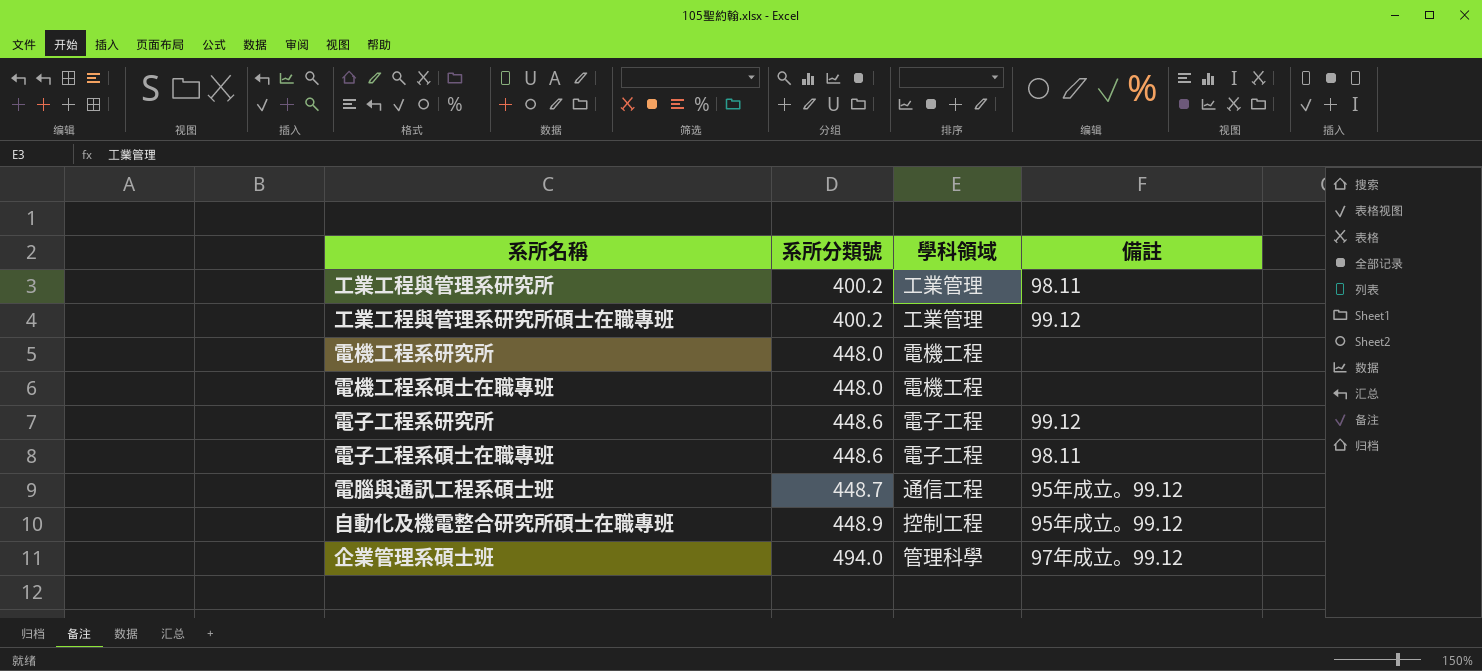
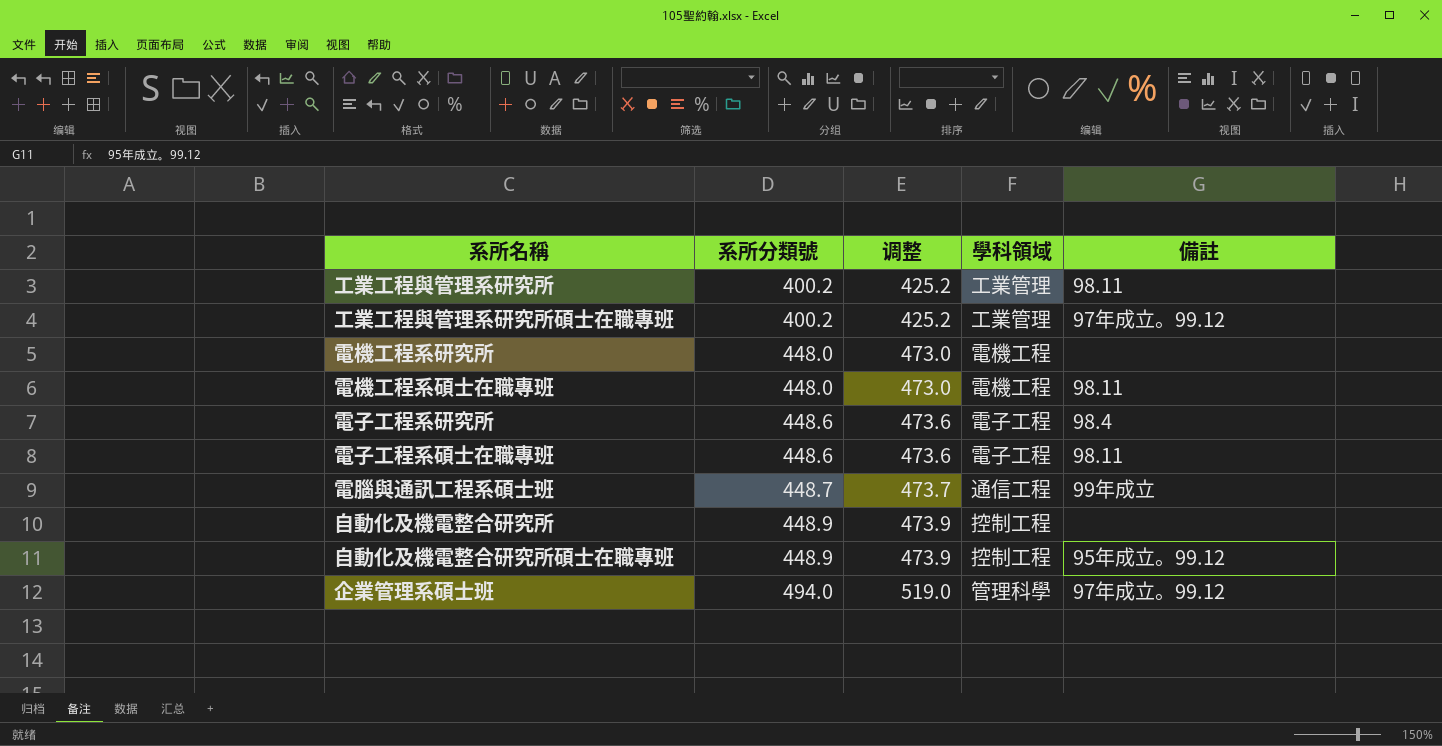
column 调整 | formula: none -> [系所分類號] + 25
工業工程與管理系研究所碩士在職專班 | 備註: 99.12 -> 97年成立。99.12
電機工程系碩士在職專班 | 備註: none -> 98.11
電子工程系研究所 | 備註: 99.12 -> 98.4
電腦與通訊工程系碩士班 | 備註: 95年成立。99.12 -> 99年成立
row 自動化及機電整合研究所: none -> 448.9 | 473.9 | 控制工程 | none

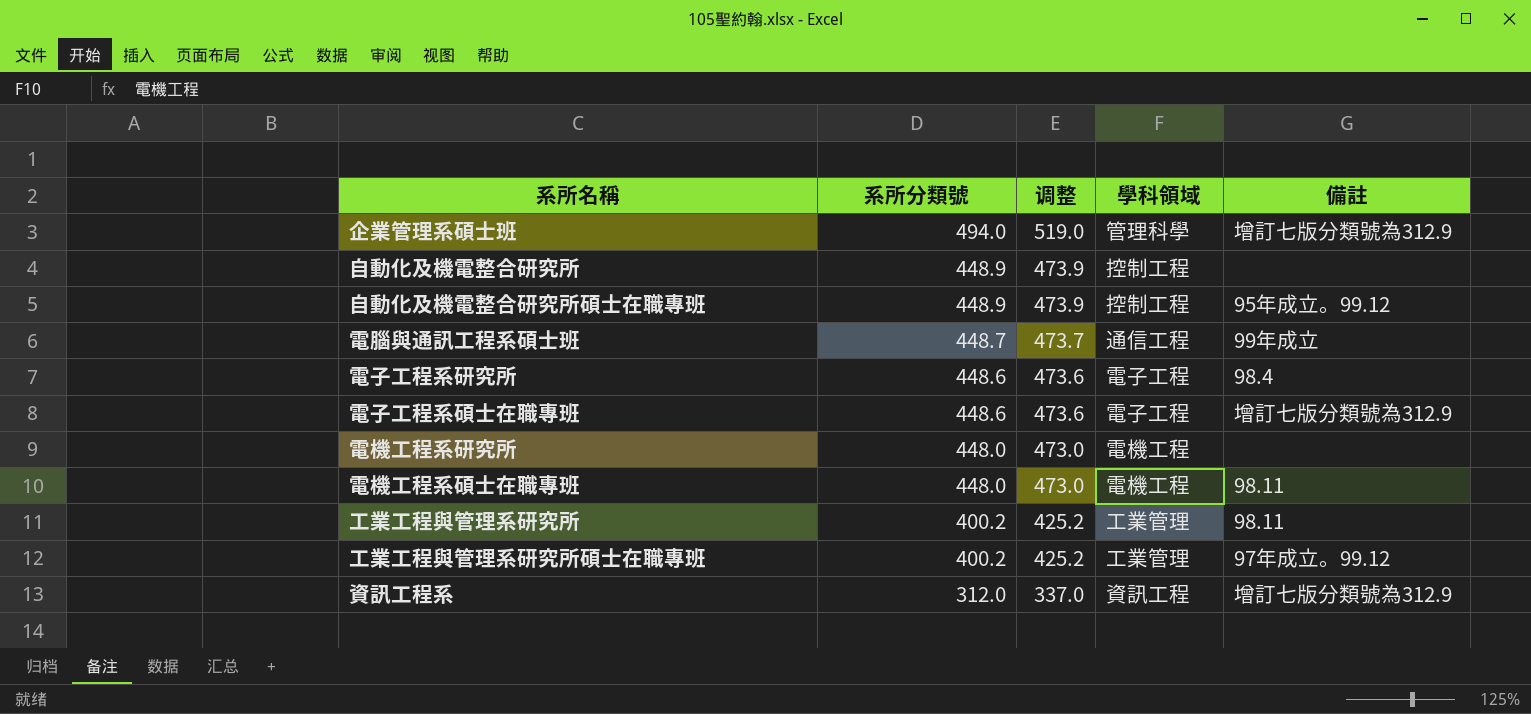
row order: 系所分類號 ascending -> 系所分類號 descending
企業管理系碩士班 | 備註: 97年成立。99.12 -> 增訂七版分類號為312.9
電子工程系碩士在職專班 | 備註: 98.11 -> 增訂七版分類號為312.9
row 資訊工程系: none -> 312.0 | 337.0 | 資訊工程 | 增訂七版分類號為312.9

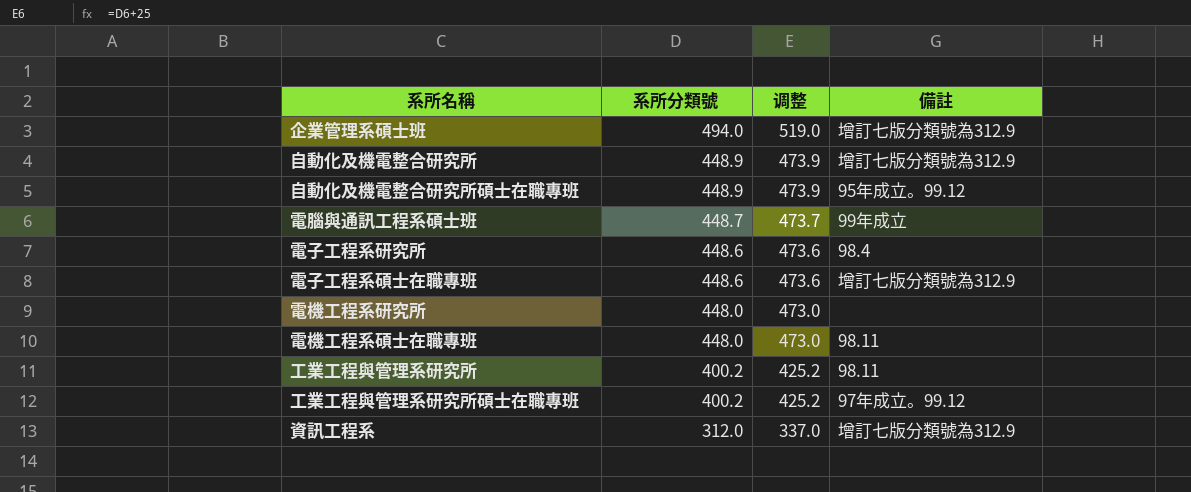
column 學科領域 | position: 4 -> none
自動化及機電整合研究所 | 備註: none -> 增訂七版分類號為312.9

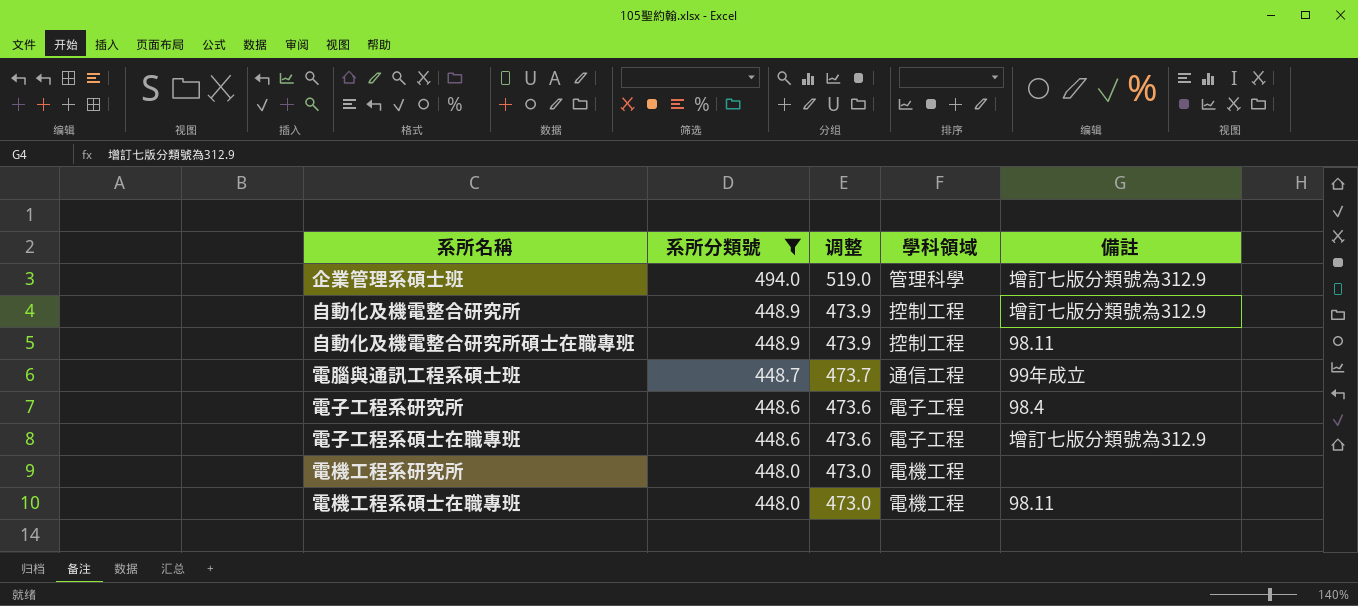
filter: none -> 系所分類號 >= 448.0
column 學科領域 | position: none -> 4
自動化及機電整合研究所碩士在職專班 | 備註: 95年成立。99.12 -> 98.11

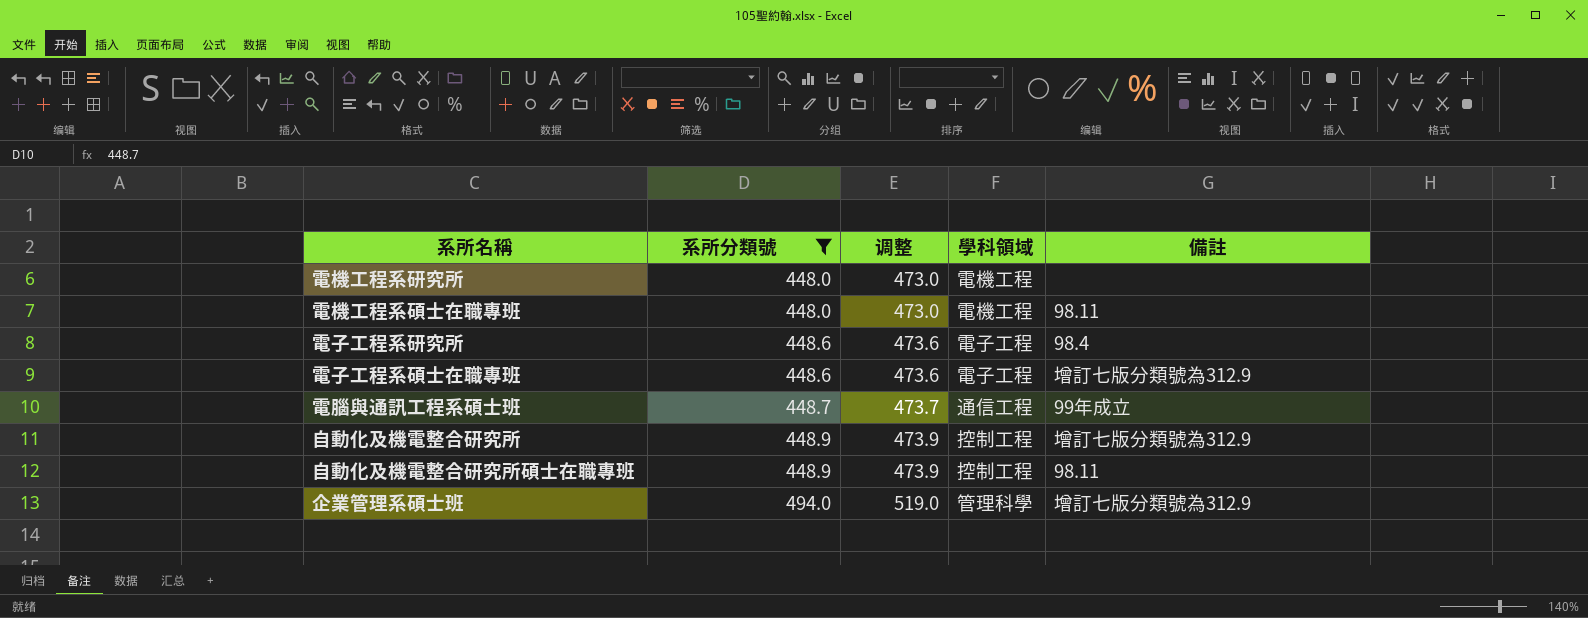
row order: 系所分類號 descending -> 系所分類號 ascending

